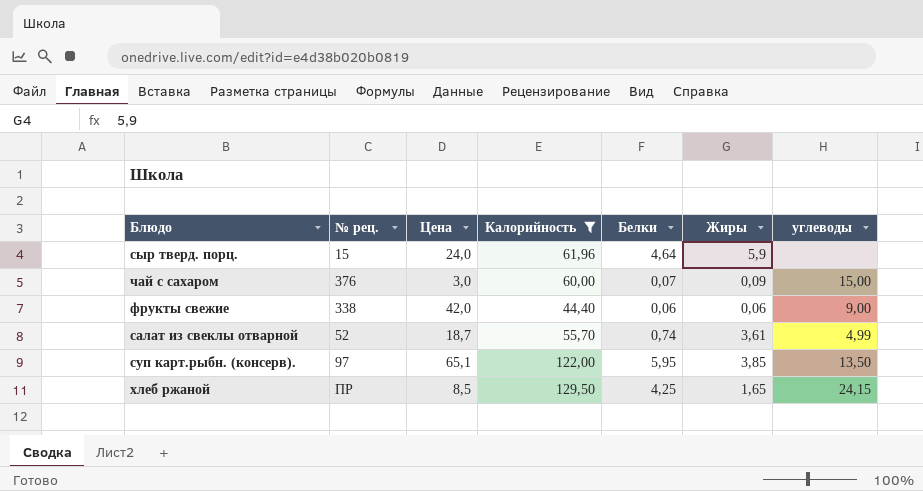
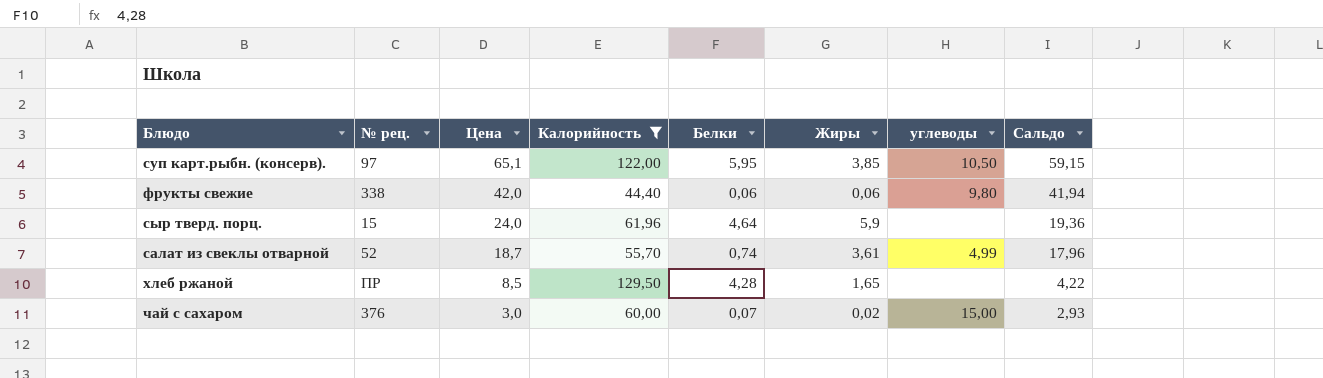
row order: none -> Цена descending
column Сальдо | formula: none -> [Цена] - [Белки]
суп карт.рыбн. (консерв). | углеводы: 13,50 -> 10,50
фрукты свежие | углеводы: 9,00 -> 9,80
хлеб ржаной | Белки: 4,25 -> 4,28
хлеб ржаной | углеводы: 24,15 -> none
чай с сахаром | Жиры: 0,09 -> 0,02

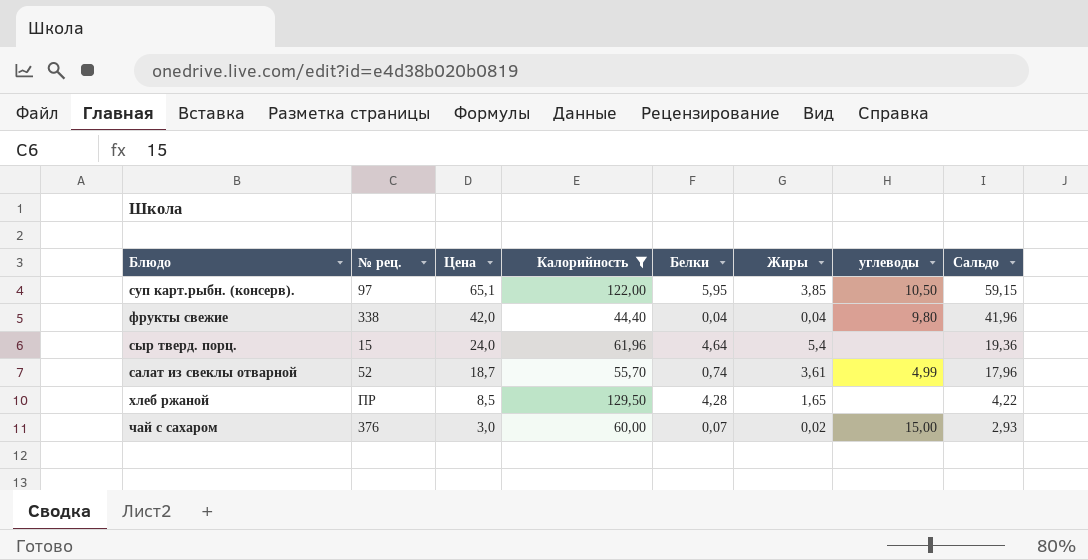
фрукты свежие | Белки: 0,06 -> 0,04
фрукты свежие | Жиры: 0,06 -> 0,04
фрукты свежие | Сальдо: 41,94 -> 41,96
сыр тверд. порц. | Жиры: 5,9 -> 5,4

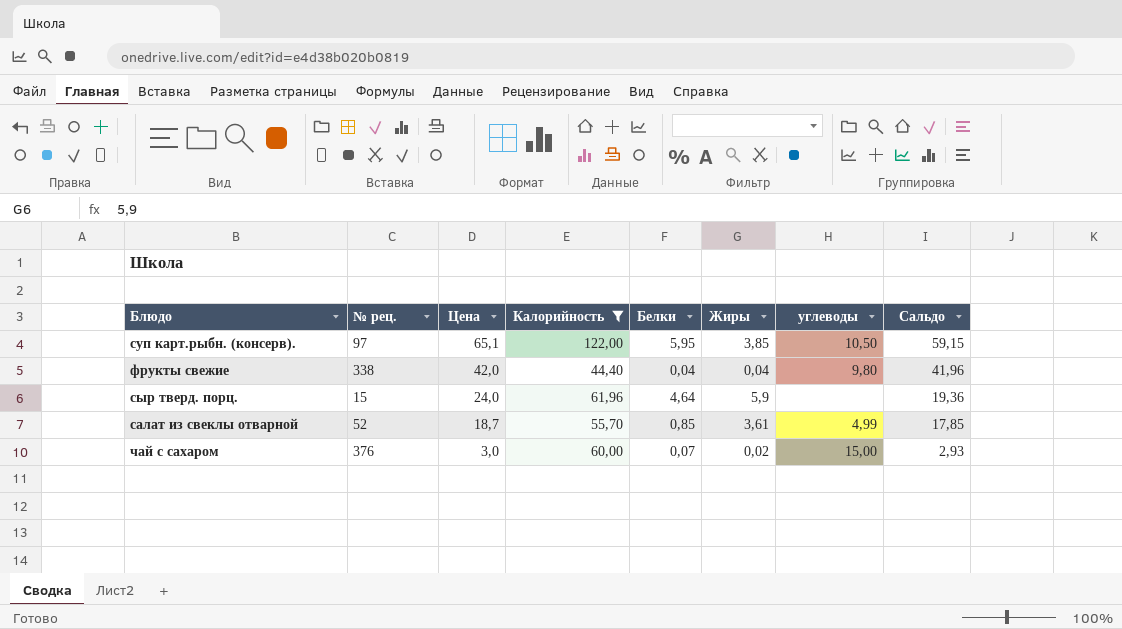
row хлеб ржаной: ПР | 8,5 | 129,50 | 4,28 | 1,65 | none | 4,22 -> none
сыр тверд. порц. | Жиры: 5,4 -> 5,9
салат из свеклы отварной | Белки: 0,74 -> 0,85
салат из свеклы отварной | Сальдо: 17,96 -> 17,85

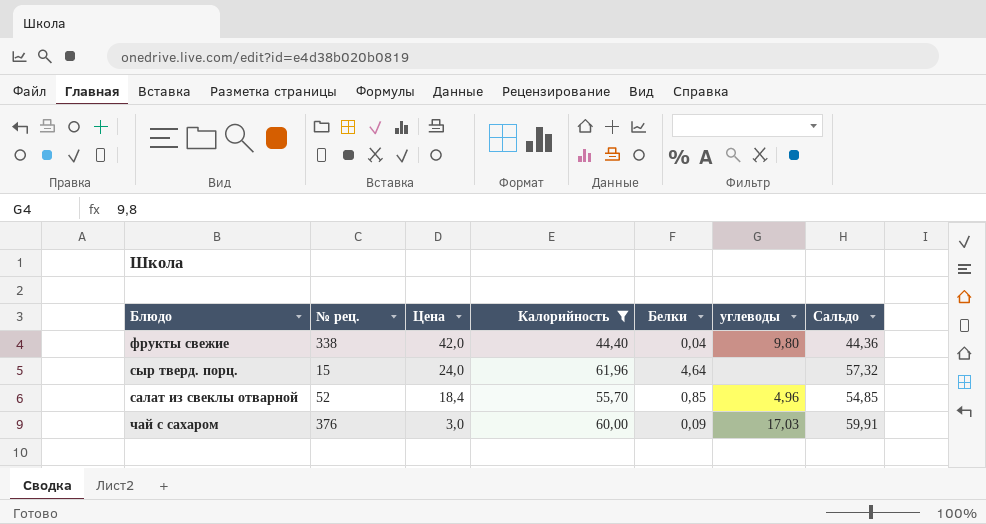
column Жиры | position: 6 -> none
column Сальдо | formula: [Цена] - [Белки] -> [Калорийность] - [Белки]
row суп карт.рыбн. (консерв).: 97 | 65,1 | 122,00 | 5,95 | 3,85 | 10,50 | 59,15 -> none
салат из свеклы отварной | Цена: 18,7 -> 18,4
салат из свеклы отварной | углеводы: 4,99 -> 4,96
чай с сахаром | Белки: 0,07 -> 0,09
чай с сахаром | углеводы: 15,00 -> 17,03

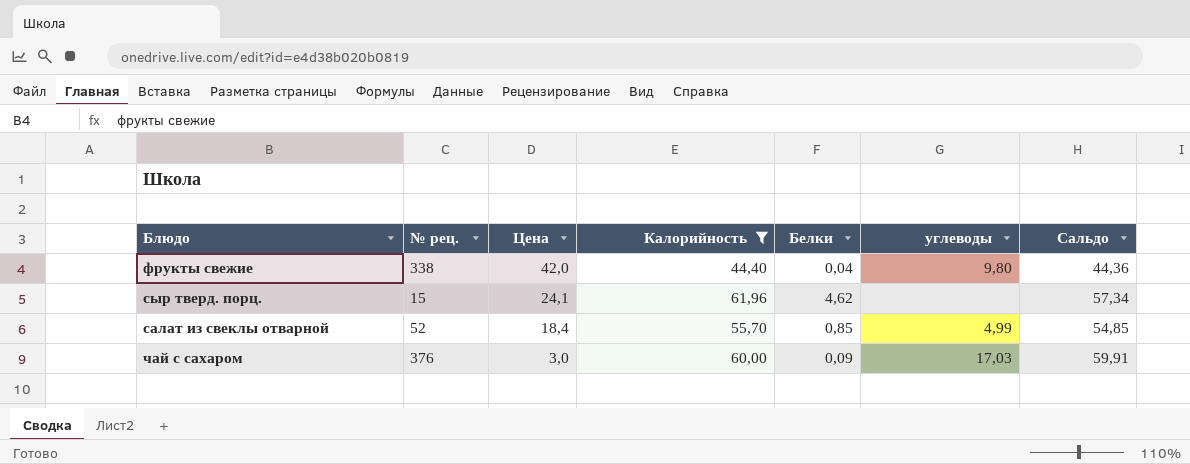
сыр тверд. порц. | Цена: 24,0 -> 24,1
сыр тверд. порц. | Белки: 4,64 -> 4,62
сыр тверд. порц. | Сальдо: 57,32 -> 57,34
салат из свеклы отварной | углеводы: 4,96 -> 4,99

